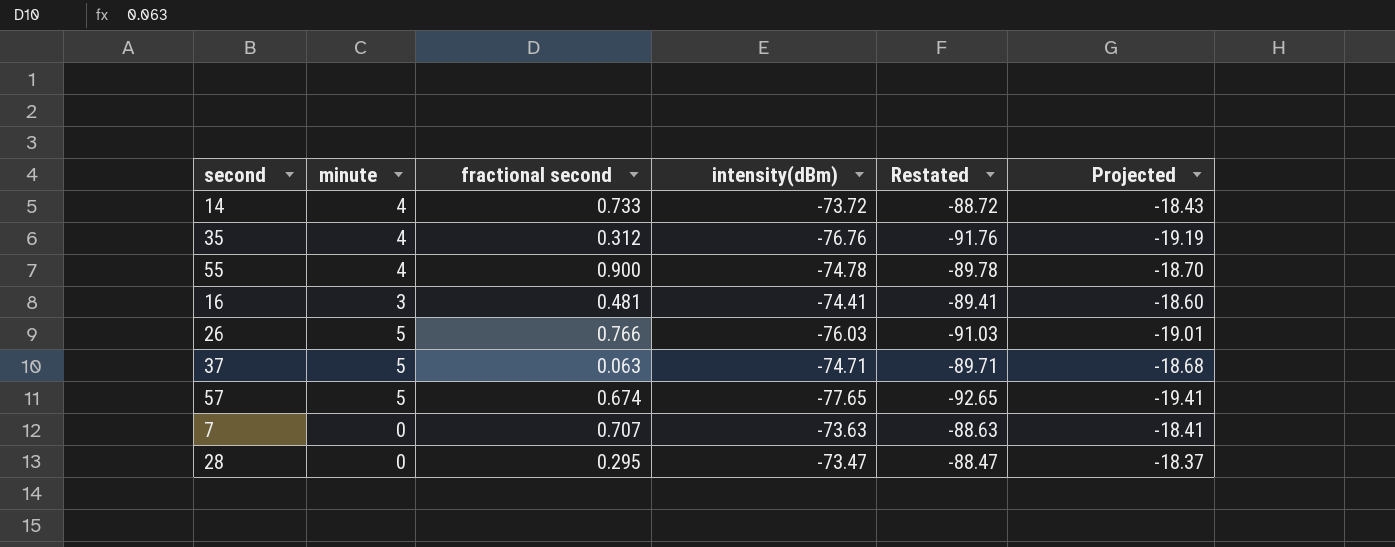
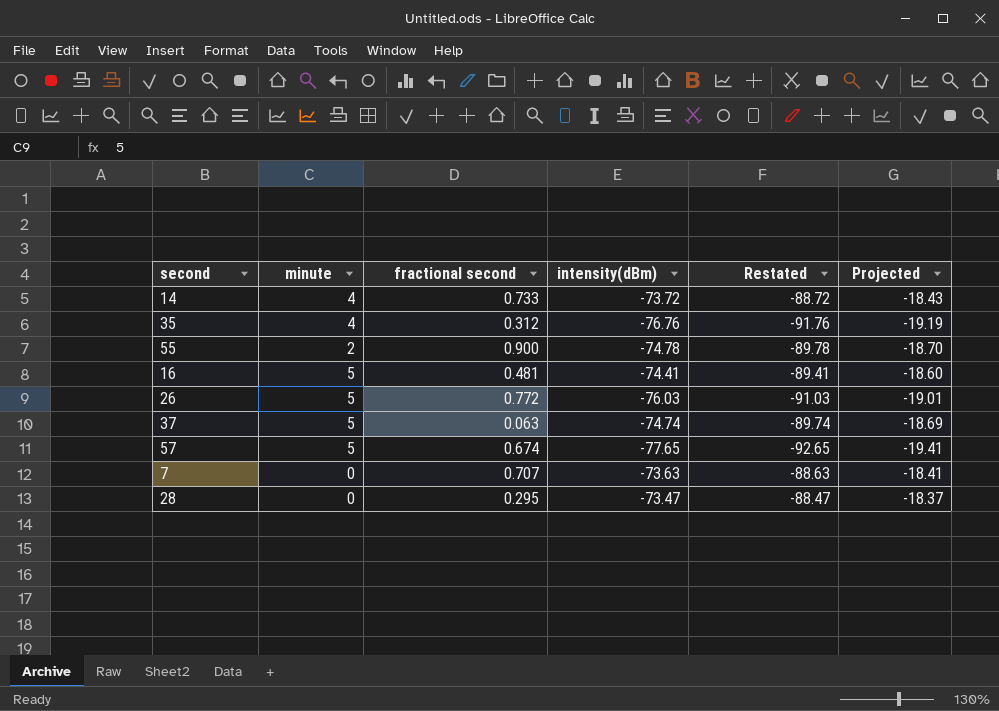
55 | minute: 4 -> 2
16 | minute: 3 -> 5
26 | fractional second: 0.766 -> 0.772
37 | intensity(dBm): -74.71 -> -74.74
37 | Restated: -89.71 -> -89.74
37 | Projected: -18.68 -> -18.69

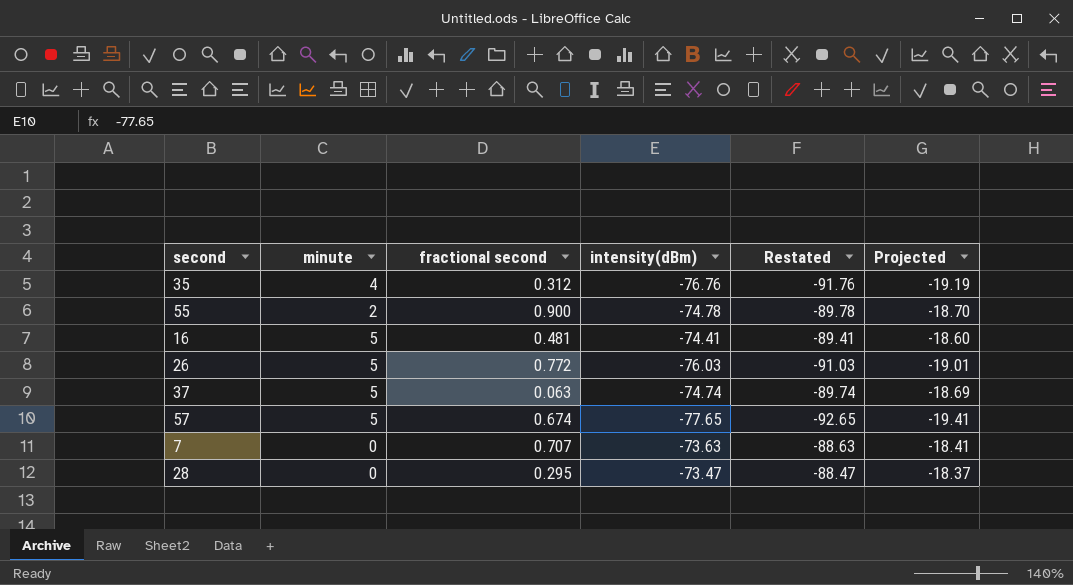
row 14: 4 | 0.733 | -73.72 | -88.72 | -18.43 -> none

